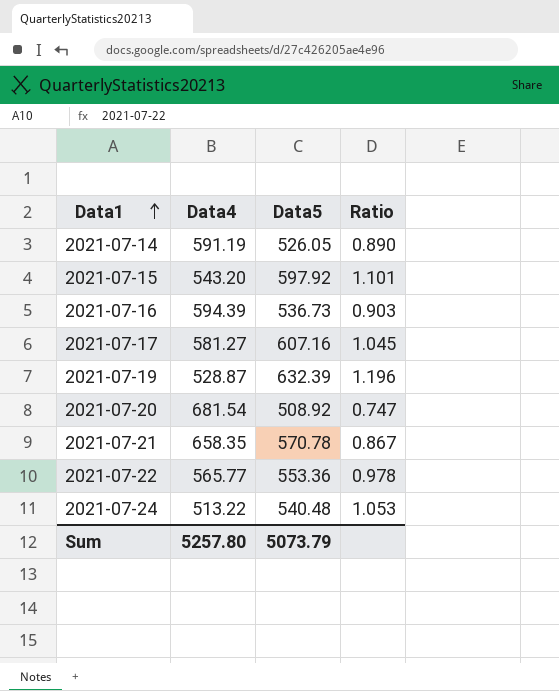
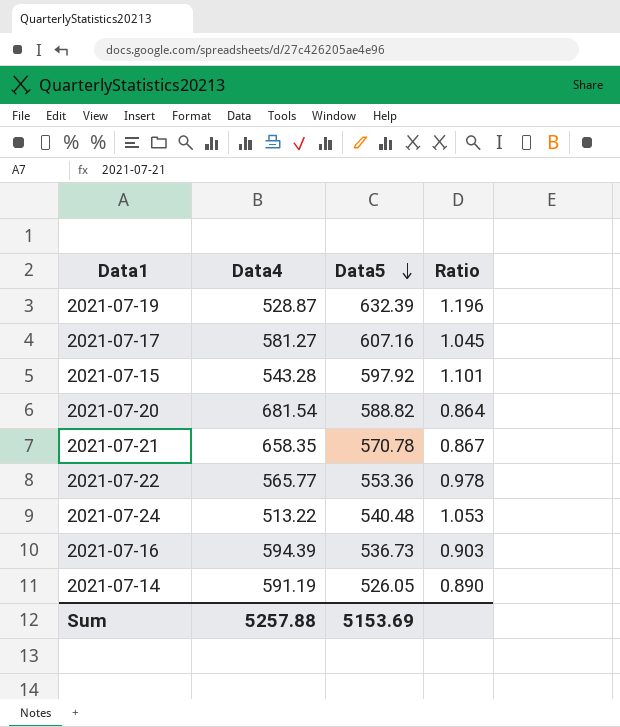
row order: Data1 ascending -> Data5 descending
2021-07-15 | Data4: 543.20 -> 543.28
2021-07-20 | Data5: 508.92 -> 588.82
2021-07-20 | Ratio: 0.747 -> 0.864
Sum | Data4: 5257.80 -> 5257.88
Sum | Data5: 5073.79 -> 5153.69

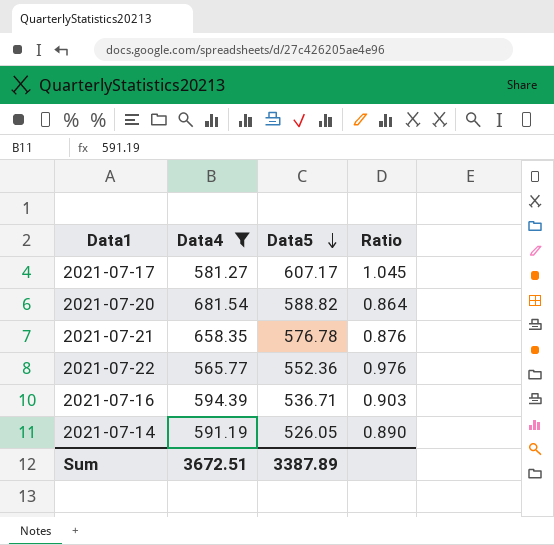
filter: none -> Data4 >= 565.77
2021-07-17 | Data5: 607.16 -> 607.17
2021-07-21 | Data5: 570.78 -> 576.78
2021-07-21 | Ratio: 0.867 -> 0.876
2021-07-22 | Data5: 553.36 -> 552.36
2021-07-22 | Ratio: 0.978 -> 0.976
2021-07-16 | Data5: 536.73 -> 536.71
Sum | Data4: 5257.88 -> 3672.51
Sum | Data5: 5153.69 -> 3387.89

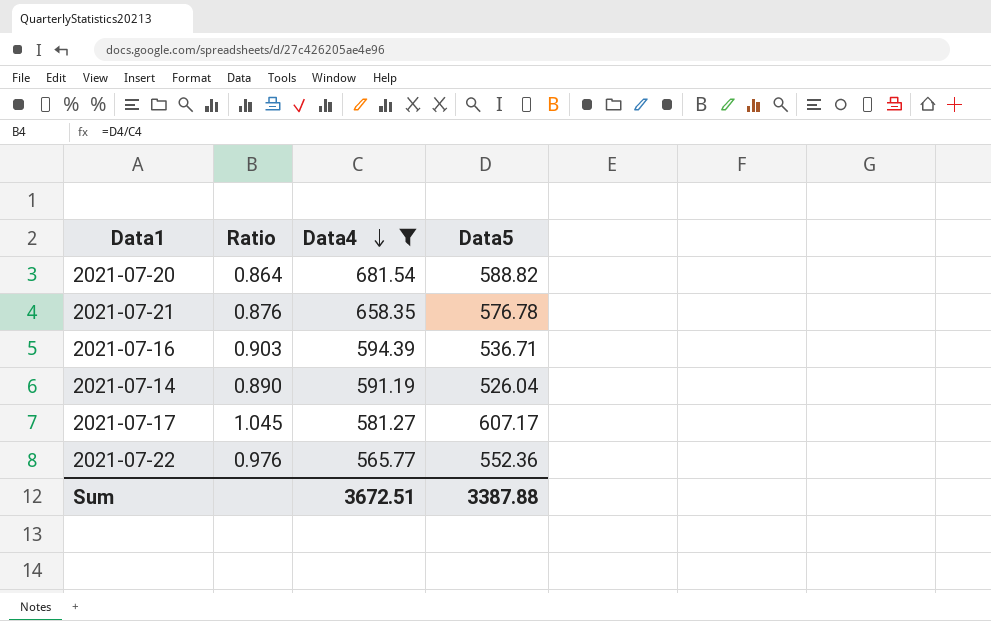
row order: Data5 descending -> Data4 descending
column Ratio | position: 4 -> 2
2021-07-14 | Data5: 526.05 -> 526.04
Sum | Data5: 3387.89 -> 3387.88

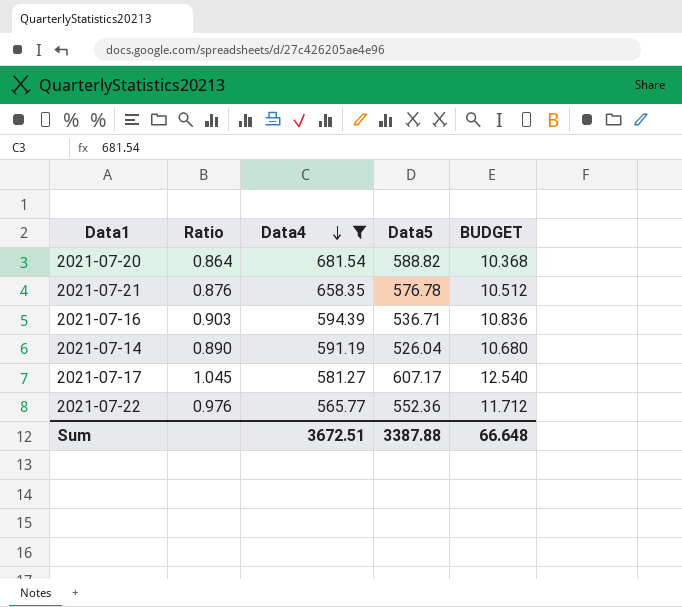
column BUDGET | formula: none -> [Ratio] * 12

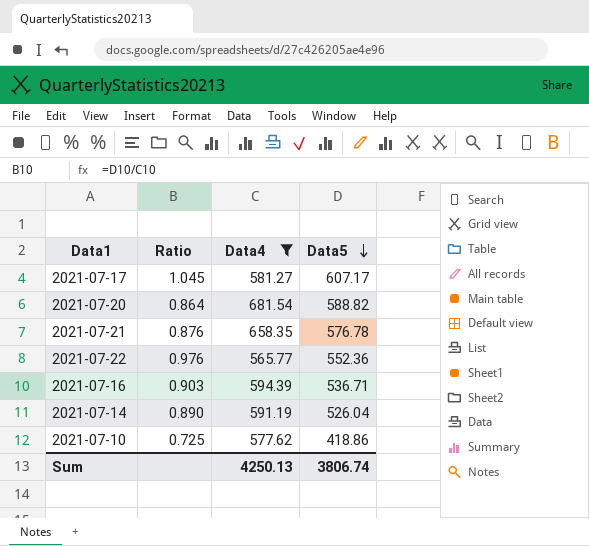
row order: Data4 descending -> Data5 descending
column BUDGET | formula: [Ratio] * 12 -> none
row 2021-07-10: none -> 0.725 | 577.62 | 418.86
Sum | Data4: 3672.51 -> 4250.13
Sum | Data5: 3387.88 -> 3806.74

